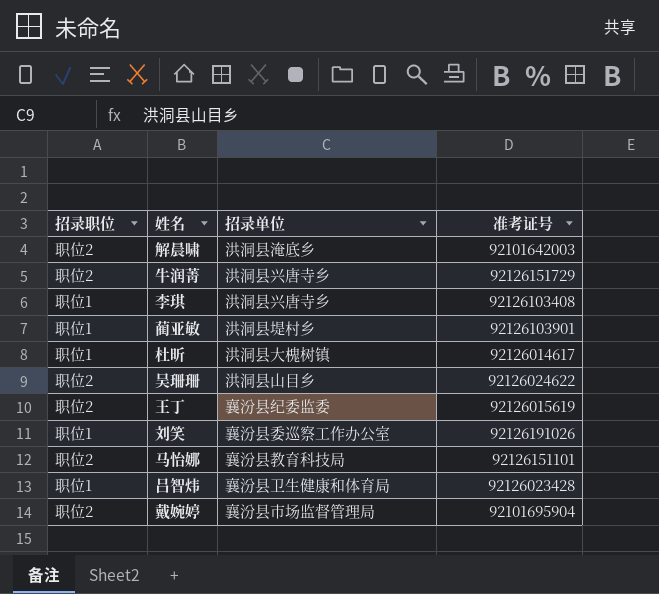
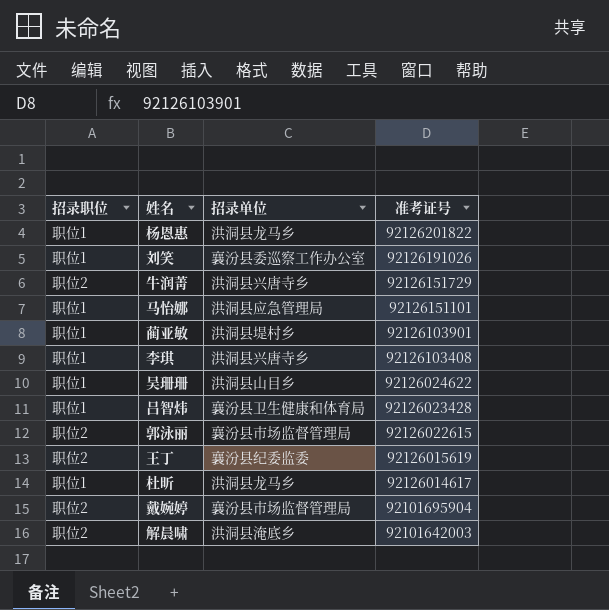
row order: none -> 准考证号 descending
row 杨恩惠: none -> 职位1 | 洪洞县龙马乡 | 92126201822
马怡娜 | 招录职位: 职位2 -> 职位1
马怡娜 | 招录单位: 襄汾县教育科技局 -> 洪洞县应急管理局
吴珊珊 | 招录职位: 职位2 -> 职位1
row 郭泳丽: none -> 职位2 | 襄汾县市场监督管理局 | 92126022615
杜昕 | 招录单位: 洪洞县大槐树镇 -> 洪洞县龙马乡

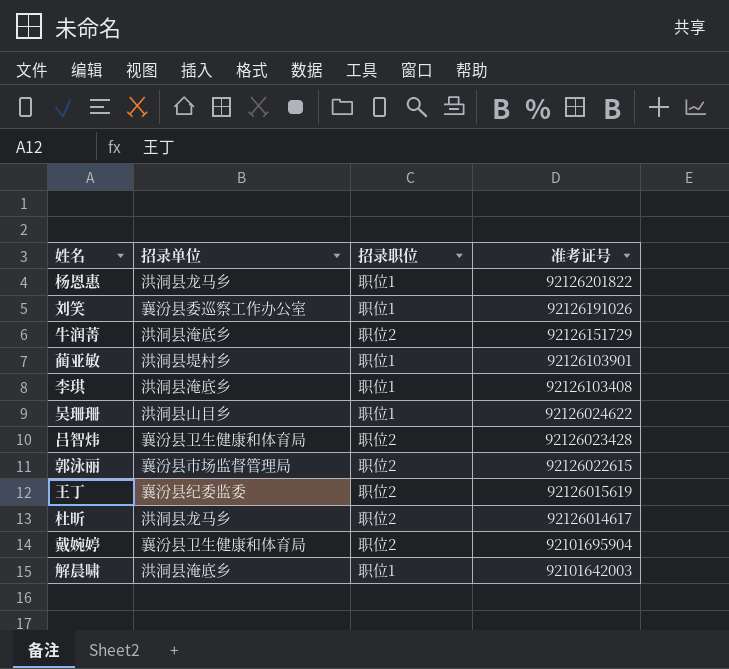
column 招录职位 | position: 1 -> 3
row 马怡娜: 职位1 | 洪洞县应急管理局 | 92126151101 -> none
牛润菁 | 招录单位: 洪洞县兴唐寺乡 -> 洪洞县淹底乡
李琪 | 招录单位: 洪洞县兴唐寺乡 -> 洪洞县淹底乡
吕智炜 | 招录职位: 职位1 -> 职位2
杜昕 | 招录职位: 职位1 -> 职位2
戴婉婷 | 招录单位: 襄汾县市场监督管理局 -> 襄汾县卫生健康和体育局
解晨啸 | 招录职位: 职位2 -> 职位1

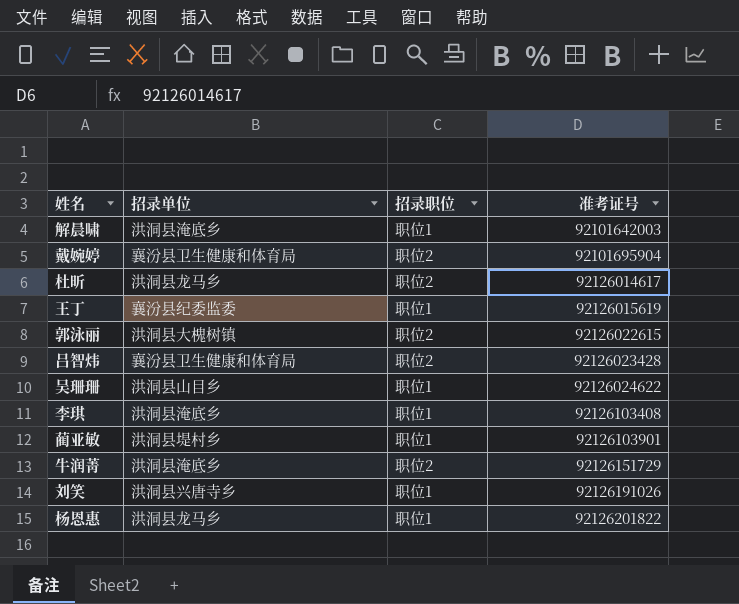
row order: 准考证号 descending -> 准考证号 ascending
王丁 | 招录职位: 职位2 -> 职位1
郭泳丽 | 招录单位: 襄汾县市场监督管理局 -> 洪洞县大槐树镇
刘笑 | 招录单位: 襄汾县委巡察工作办公室 -> 洪洞县兴唐寺乡

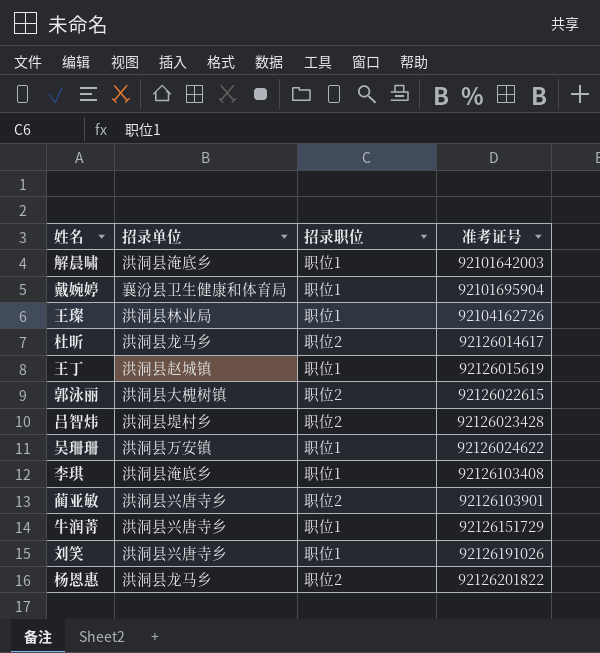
戴婉婷 | 招录职位: 职位2 -> 职位1
row 王璨: none -> 洪洞县林业局 | 职位1 | 92104162726
王丁 | 招录单位: 襄汾县纪委监委 -> 洪洞县赵城镇
吕智炜 | 招录单位: 襄汾县卫生健康和体育局 -> 洪洞县堤村乡
吴珊珊 | 招录单位: 洪洞县山目乡 -> 洪洞县万安镇
蔺亚敏 | 招录单位: 洪洞县堤村乡 -> 洪洞县兴唐寺乡
蔺亚敏 | 招录职位: 职位1 -> 职位2
牛润菁 | 招录单位: 洪洞县淹底乡 -> 洪洞县兴唐寺乡
牛润菁 | 招录职位: 职位2 -> 职位1
杨恩惠 | 招录职位: 职位1 -> 职位2

